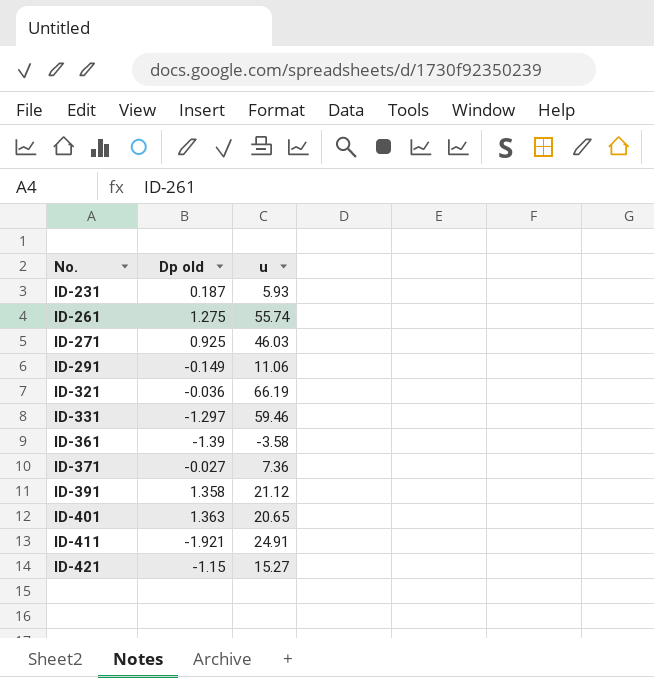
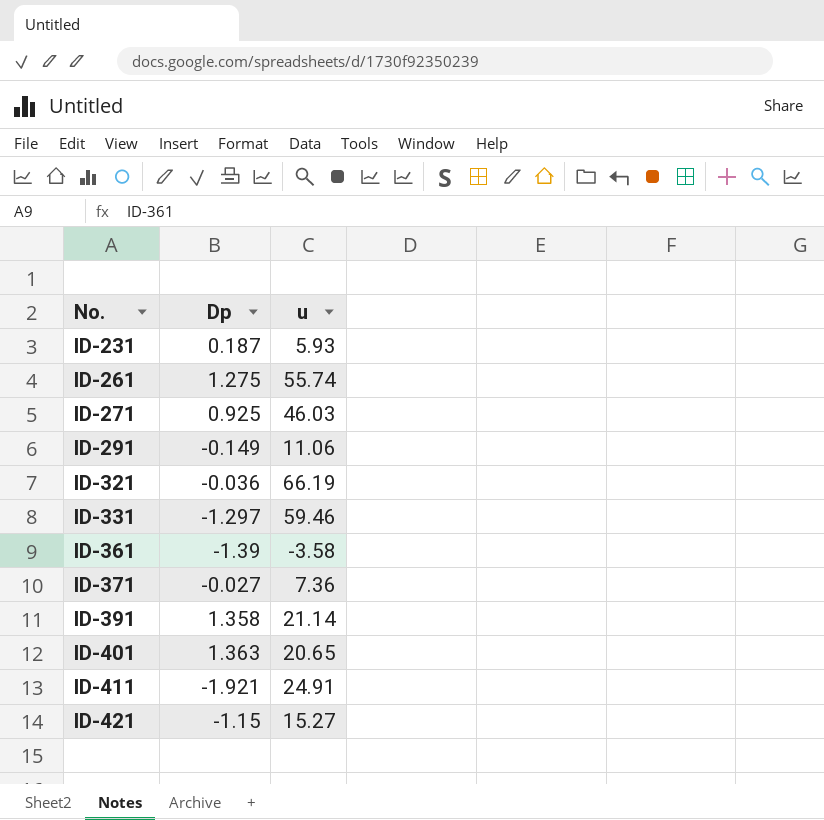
column name: Dp old -> Dp
ID-391 | u: 21.12 -> 21.14

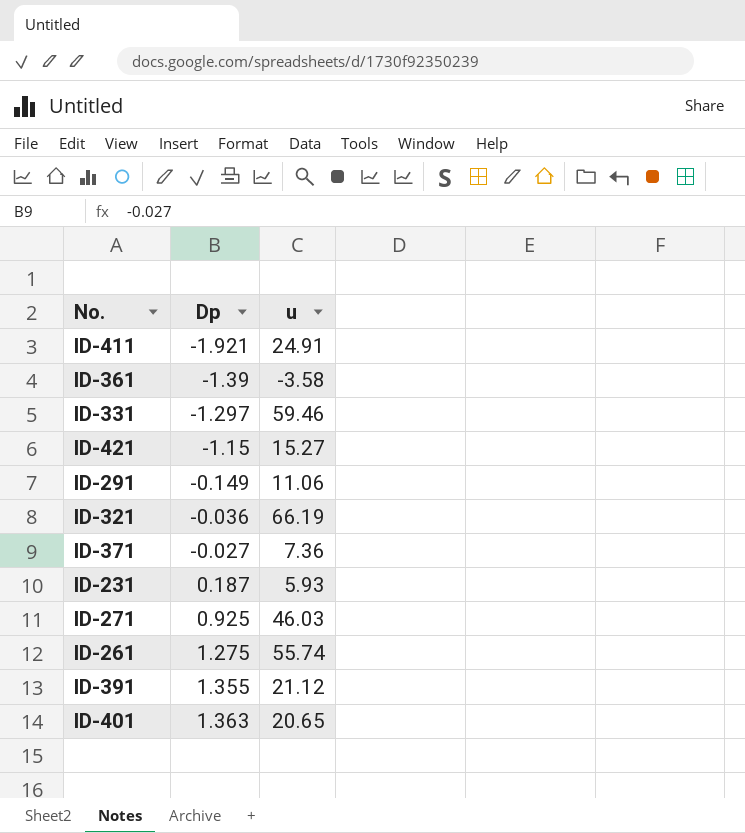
row order: No. ascending -> Dp ascending
ID-391 | Dp: 1.358 -> 1.355
ID-391 | u: 21.14 -> 21.12

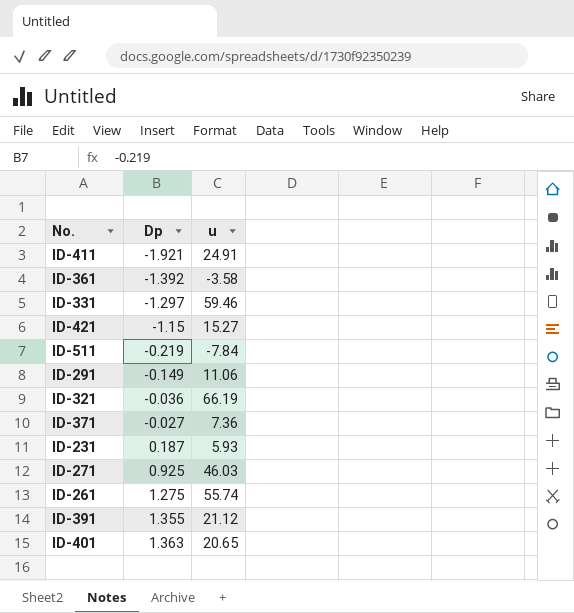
ID-361 | Dp: -1.39 -> -1.392
row ID-511: none -> -0.219 | -7.84

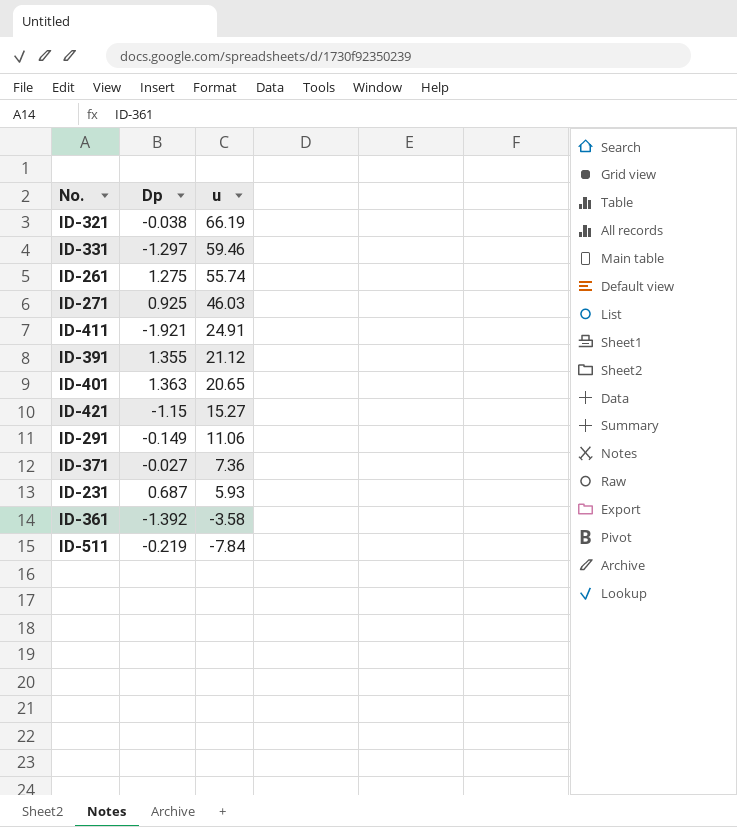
row order: Dp ascending -> u descending
ID-321 | Dp: -0.036 -> -0.038
ID-231 | Dp: 0.187 -> 0.687

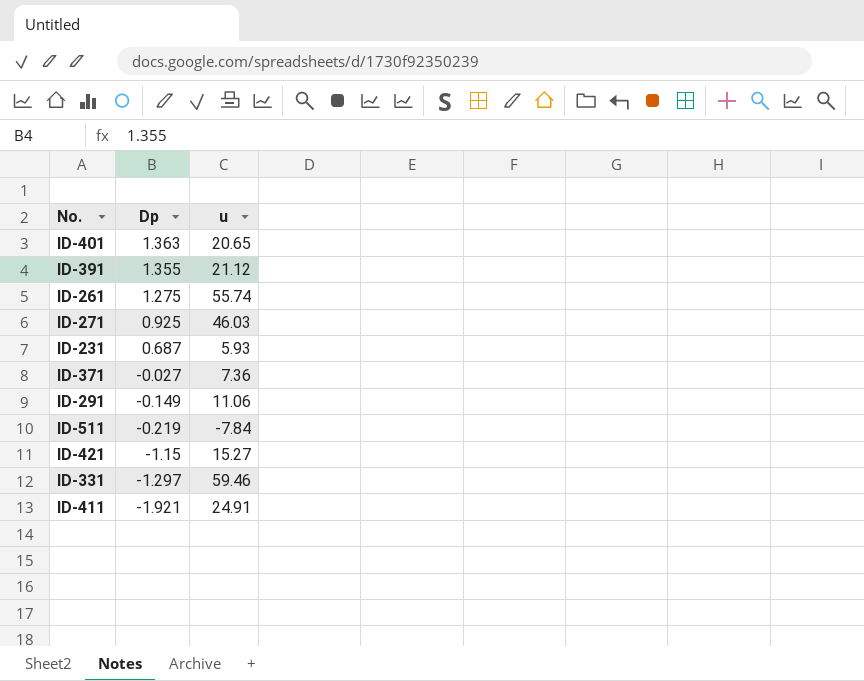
row order: u descending -> Dp descending
row ID-321: -0.038 | 66.19 -> none
row ID-361: -1.392 | -3.58 -> none

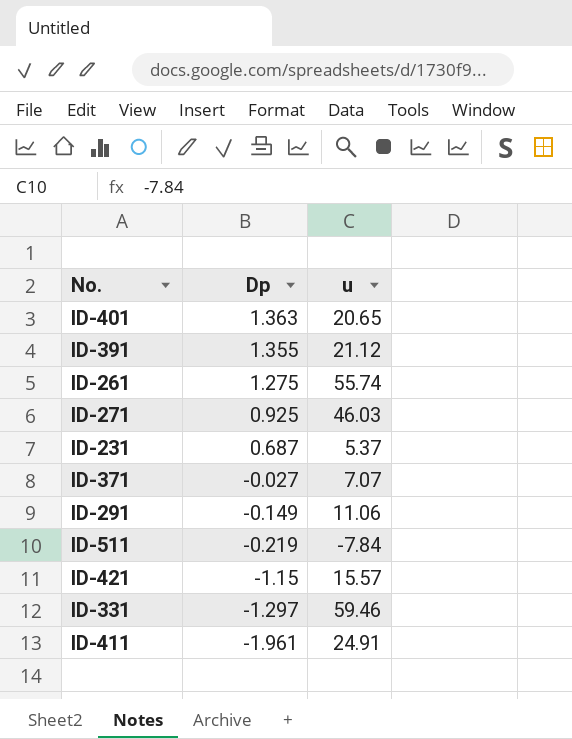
ID-231 | u: 5.93 -> 5.37
ID-371 | u: 7.36 -> 7.07
ID-421 | u: 15.27 -> 15.57
ID-411 | Dp: -1.921 -> -1.961

